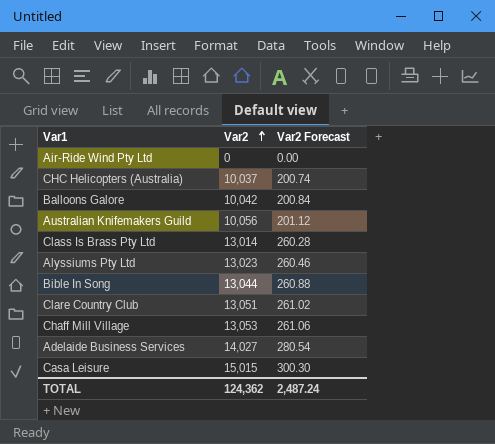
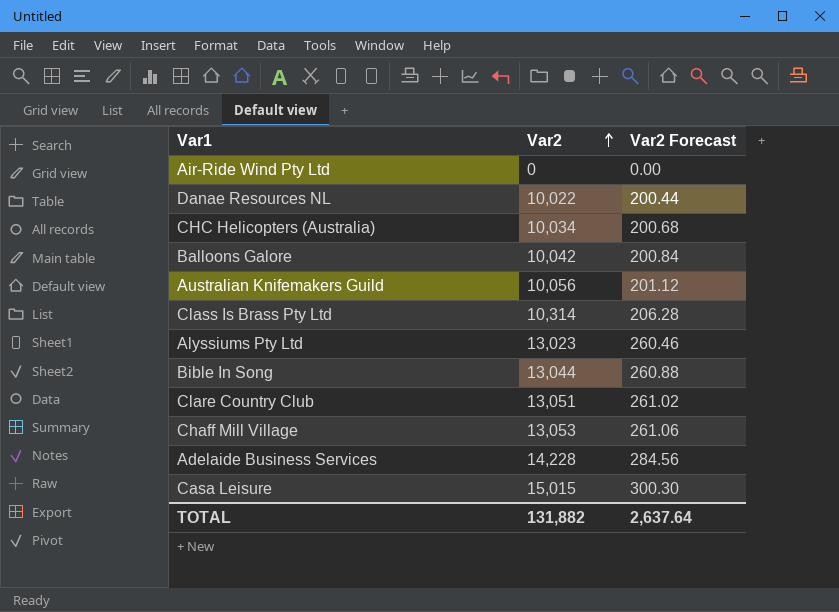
row Danae Resources NL: none -> 10,022 | 200.44
CHC Helicopters (Australia) | Var2: 10,037 -> 10,034
CHC Helicopters (Australia) | Var2 Forecast: 200.74 -> 200.68
Class Is Brass Pty Ltd | Var2: 13,014 -> 10,314
Class Is Brass Pty Ltd | Var2 Forecast: 260.28 -> 206.28
Adelaide Business Services | Var2: 14,027 -> 14,228
Adelaide Business Services | Var2 Forecast: 280.54 -> 284.56
TOTAL | Var2: 124,362 -> 131,882
TOTAL | Var2 Forecast: 2,487.24 -> 2,637.64

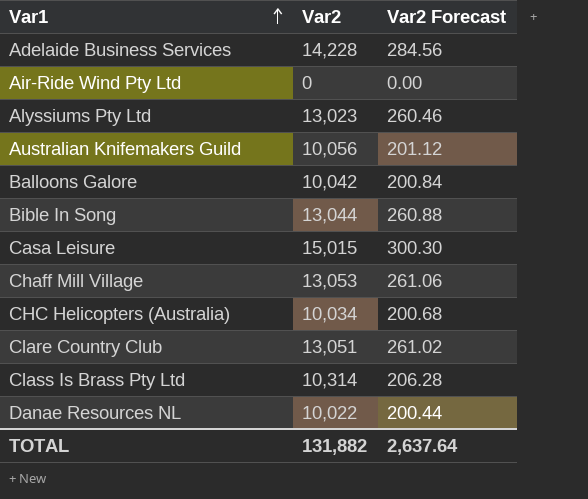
row order: Var2 ascending -> Var1 ascending

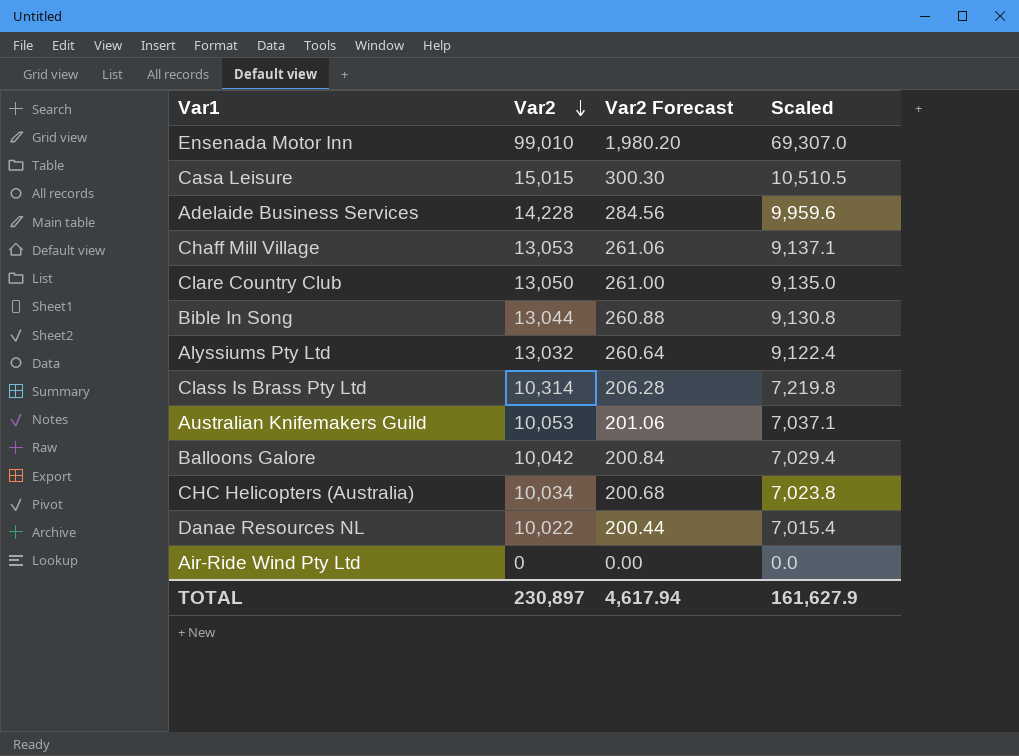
row order: Var1 ascending -> Var2 descending
column Scaled | formula: none -> [Var2] * 0.7
row Ensenada Motor Inn: none -> 99,010 | 1,980.20 | 69,307.0
Clare Country Club | Var2: 13,051 -> 13,050
Clare Country Club | Var2 Forecast: 261.02 -> 261.00
Alyssiums Pty Ltd | Var2: 13,023 -> 13,032
Alyssiums Pty Ltd | Var2 Forecast: 260.46 -> 260.64
Australian Knifemakers Guild | Var2: 10,056 -> 10,053
Australian Knifemakers Guild | Var2 Forecast: 201.12 -> 201.06
TOTAL | Var2: 131,882 -> 230,897
TOTAL | Var2 Forecast: 2,637.64 -> 4,617.94

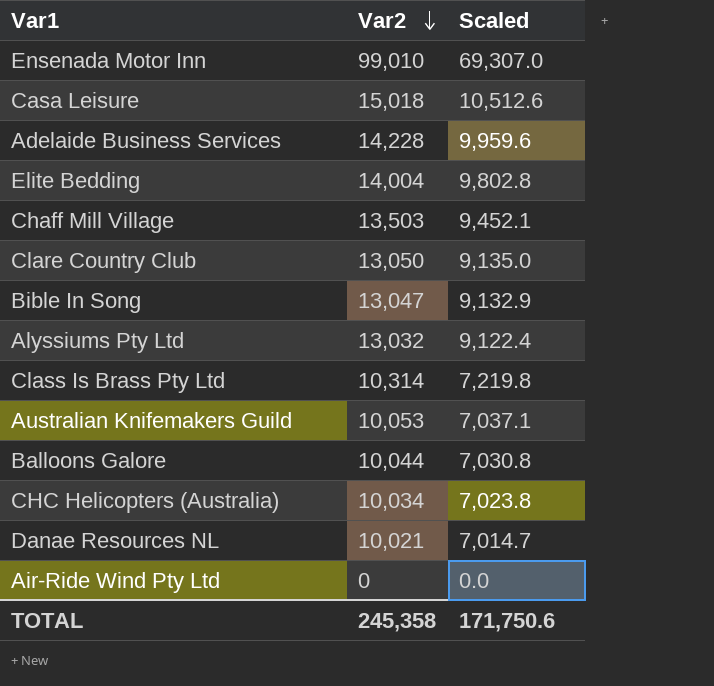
column Var2 Forecast | formula: [Var2] * 0.02 -> none
Casa Leisure | Var2: 15,015 -> 15,018
Casa Leisure | Scaled: 10,510.5 -> 10,512.6
row Elite Bedding: none -> 14,004 | 9,802.8
Chaff Mill Village | Var2: 13,053 -> 13,503
Chaff Mill Village | Scaled: 9,137.1 -> 9,452.1
Bible In Song | Var2: 13,044 -> 13,047
Bible In Song | Scaled: 9,130.8 -> 9,132.9
Balloons Galore | Var2: 10,042 -> 10,044
Balloons Galore | Scaled: 7,029.4 -> 7,030.8
Danae Resources NL | Var2: 10,022 -> 10,021
Danae Resources NL | Scaled: 7,015.4 -> 7,014.7
TOTAL | Var2: 230,897 -> 245,358
TOTAL | Scaled: 161,627.9 -> 171,750.6

